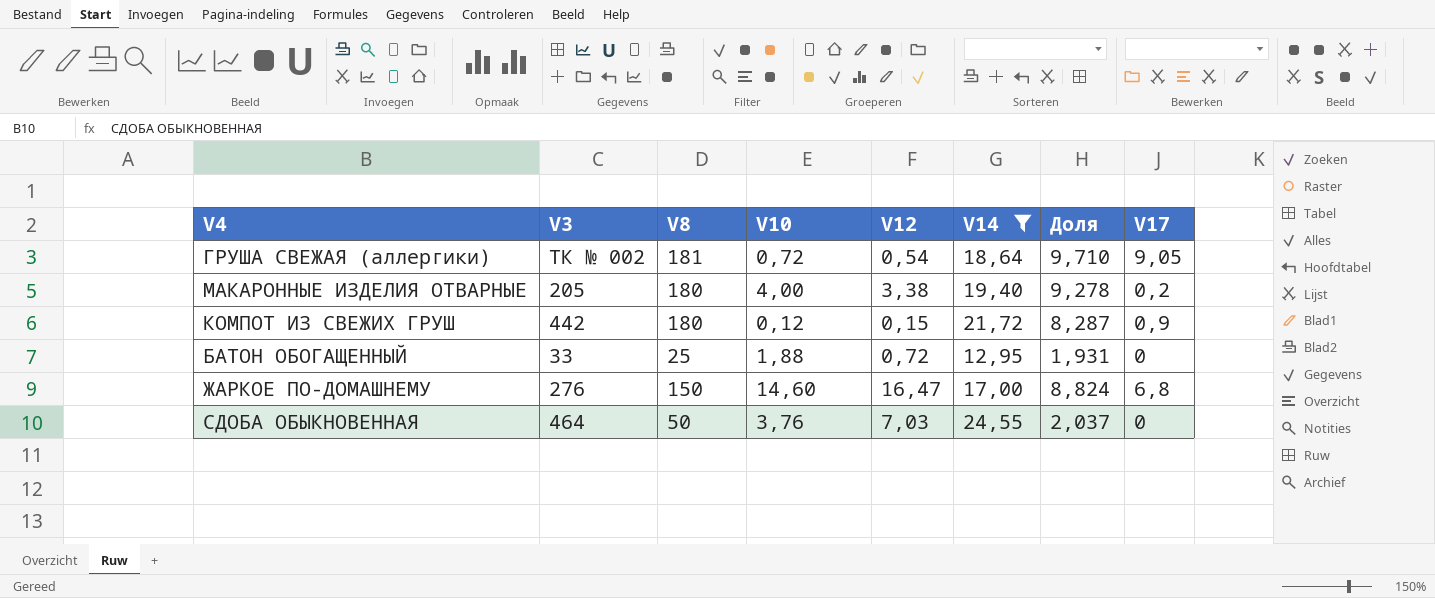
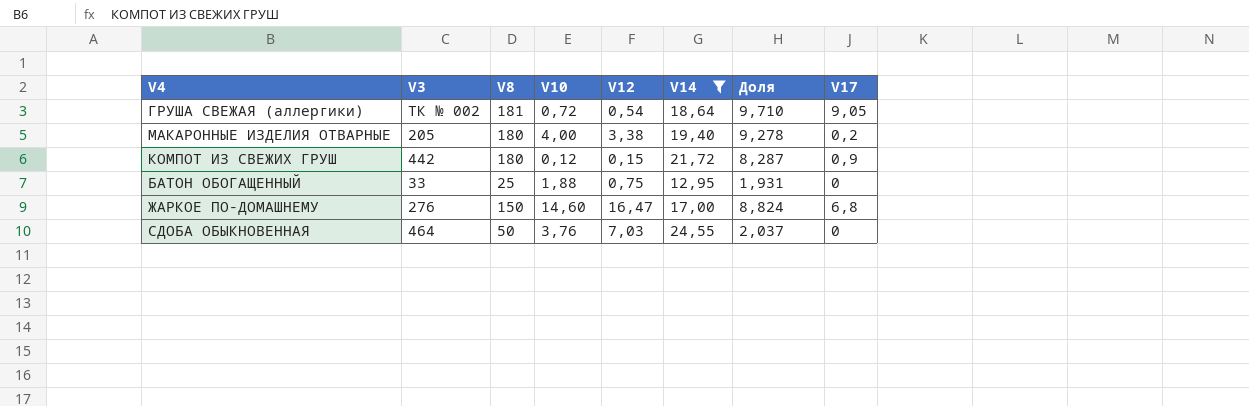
БАТОН ОБОГАЩЕННЫЙ | V12: 0,72 -> 0,75

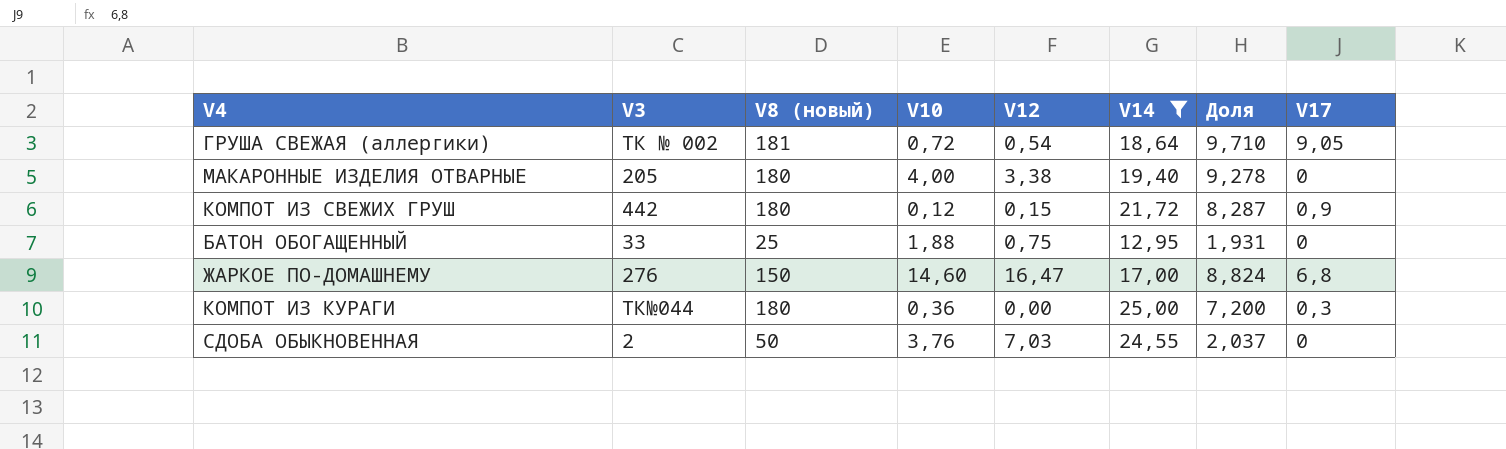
column name: V8 -> V8 (новый)
МАКАРОННЫЕ ИЗДЕЛИЯ ОТВАРНЫЕ | V17: 0,2 -> 0
row КОМПОТ ИЗ КУРАГИ: none -> ТК№044 | 180 | 0,36 | 0,00 | 25,00 | 7,200 | 0,3
СДОБА ОБЫКНОВЕННАЯ | V3: 464 -> 2

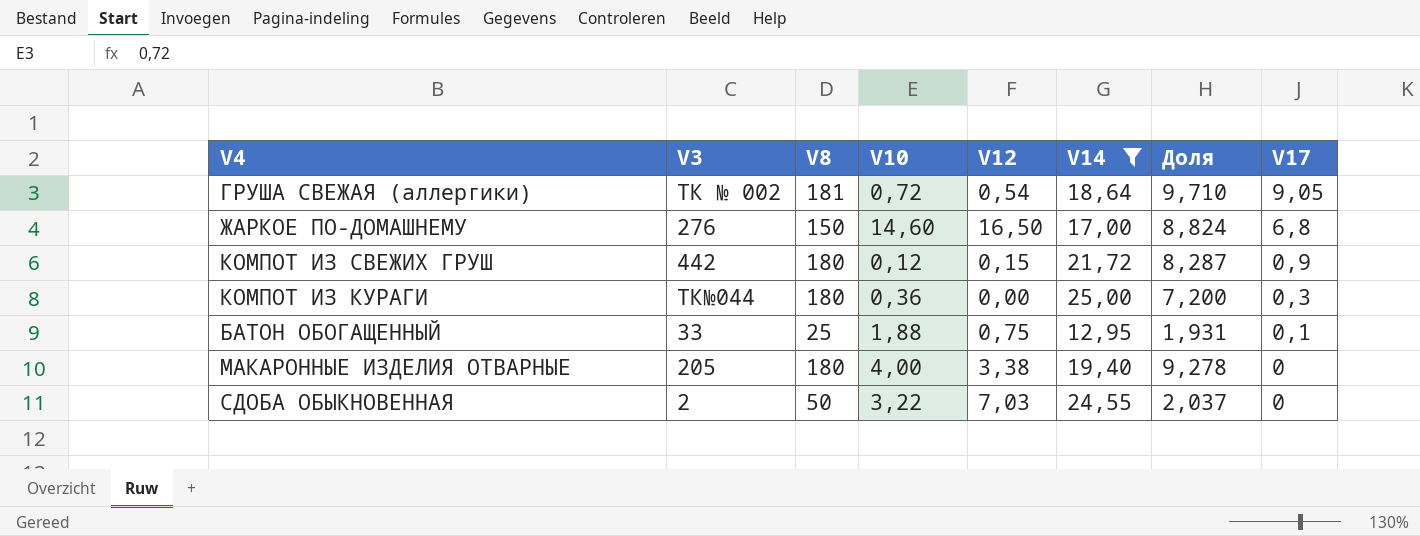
row order: none -> V17 descending
column name: V8 (новый) -> V8
ЖАРКОЕ ПО-ДОМАШНЕМУ | V12: 16,47 -> 16,50
БАТОН ОБОГАЩЕННЫЙ | V17: 0 -> 0,1
СДОБА ОБЫКНОВЕННАЯ | V10: 3,76 -> 3,22

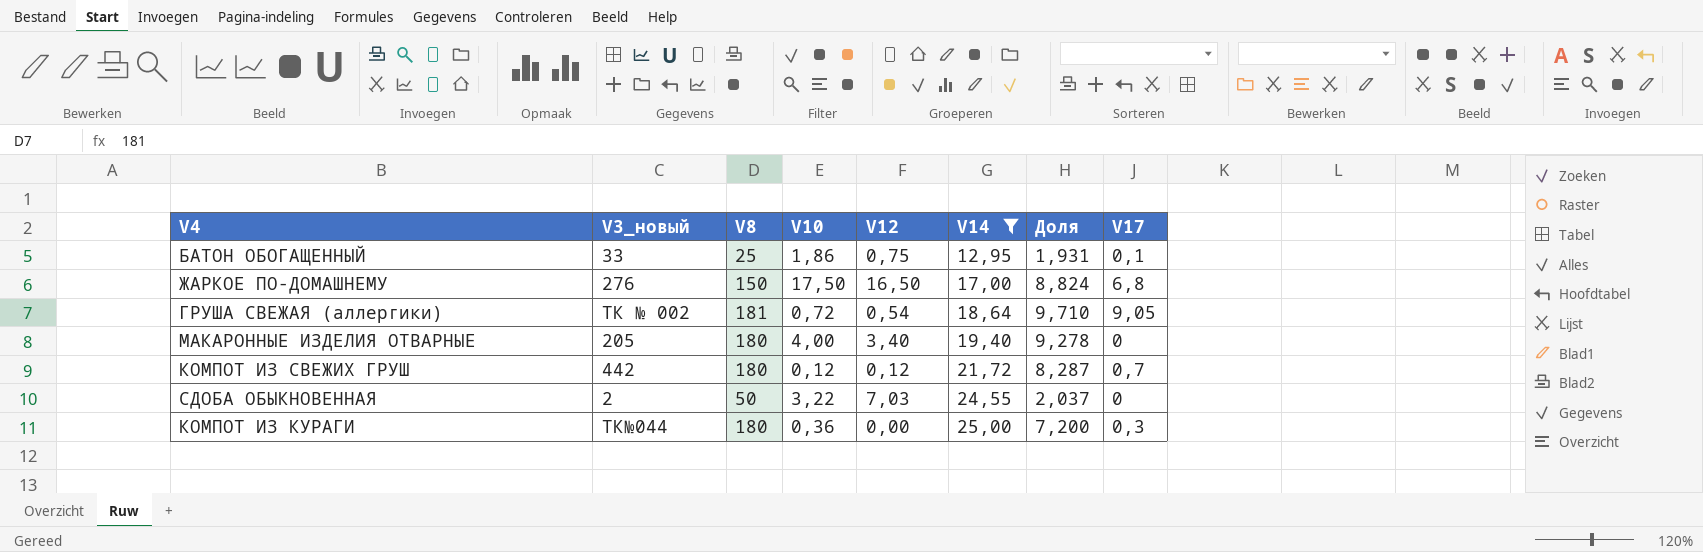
row order: V17 descending -> V14 ascending
column name: V3 -> V3_новый
БАТОН ОБОГАЩЕННЫЙ | V10: 1,88 -> 1,86
ЖАРКОЕ ПО-ДОМАШНЕМУ | V10: 14,60 -> 17,50
МАКАРОННЫЕ ИЗДЕЛИЯ ОТВАРНЫЕ | V12: 3,38 -> 3,40
КОМПОТ ИЗ СВЕЖИХ ГРУШ | V12: 0,15 -> 0,12
КОМПОТ ИЗ СВЕЖИХ ГРУШ | V17: 0,9 -> 0,7

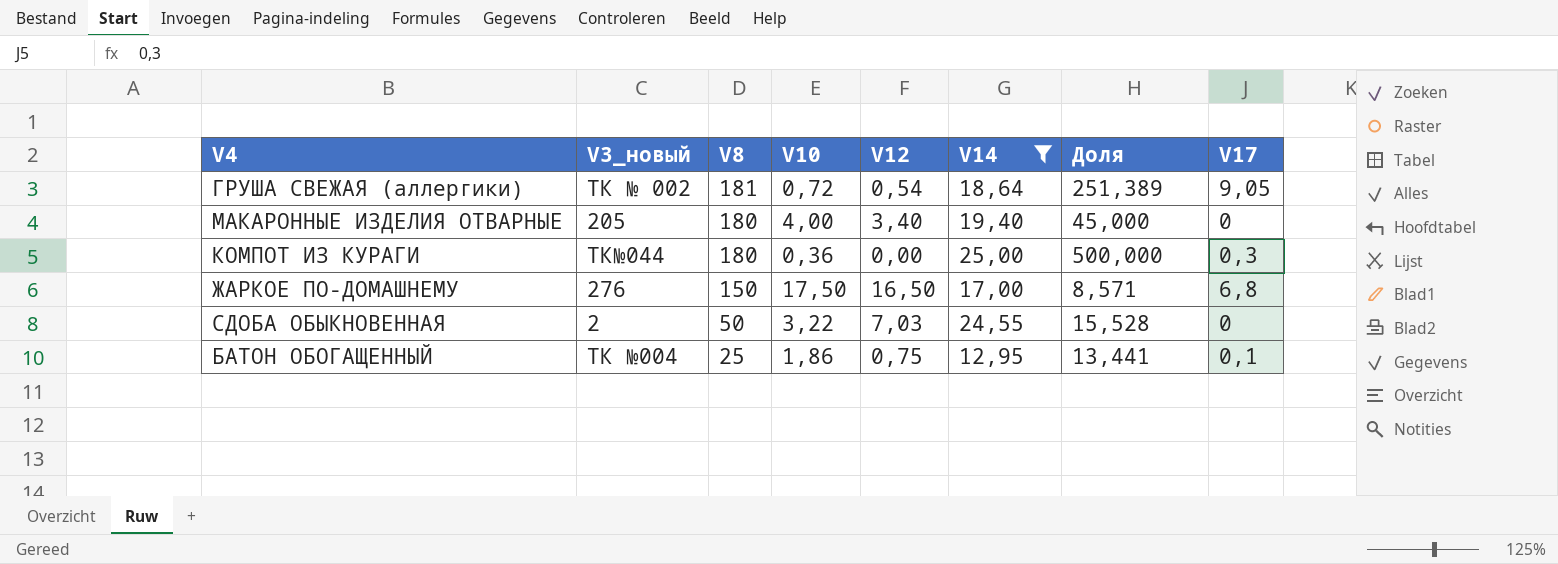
row order: V14 ascending -> V8 descending
column Доля | formula: [V8] / [V14] -> [V8] / [V10]
row КОМПОТ ИЗ СВЕЖИХ ГРУШ: 442 | 180 | 0,12 | 0,12 | 21,72 | 8,287 | 0,7 -> none
БАТОН ОБОГАЩЕННЫЙ | V3_новый: 33 -> ТК №004

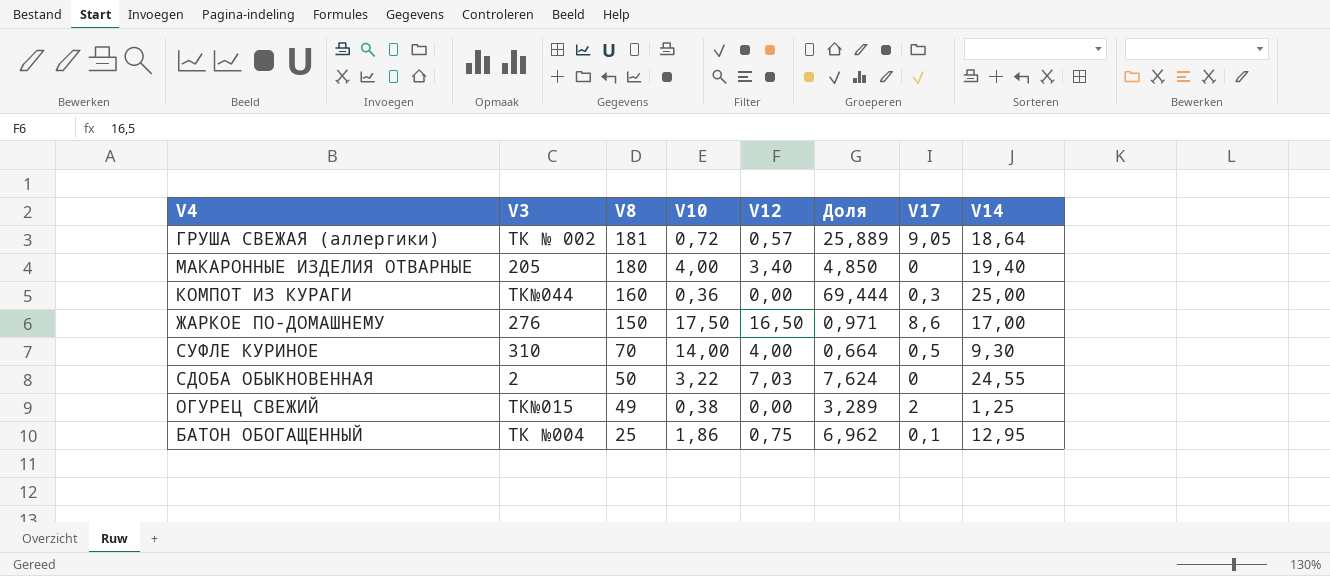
filter: V14 >= 12,95 -> none
column name: V3_новый -> V3
column Доля | formula: [V8] / [V10] -> [V14] / [V10]
column V14 | position: 6 -> 8
ГРУША СВЕЖАЯ (аллергики) | V12: 0,54 -> 0,57
КОМПОТ ИЗ КУРАГИ | V8: 180 -> 160
ЖАРКОЕ ПО-ДОМАШНЕМУ | V17: 6,8 -> 8,6

